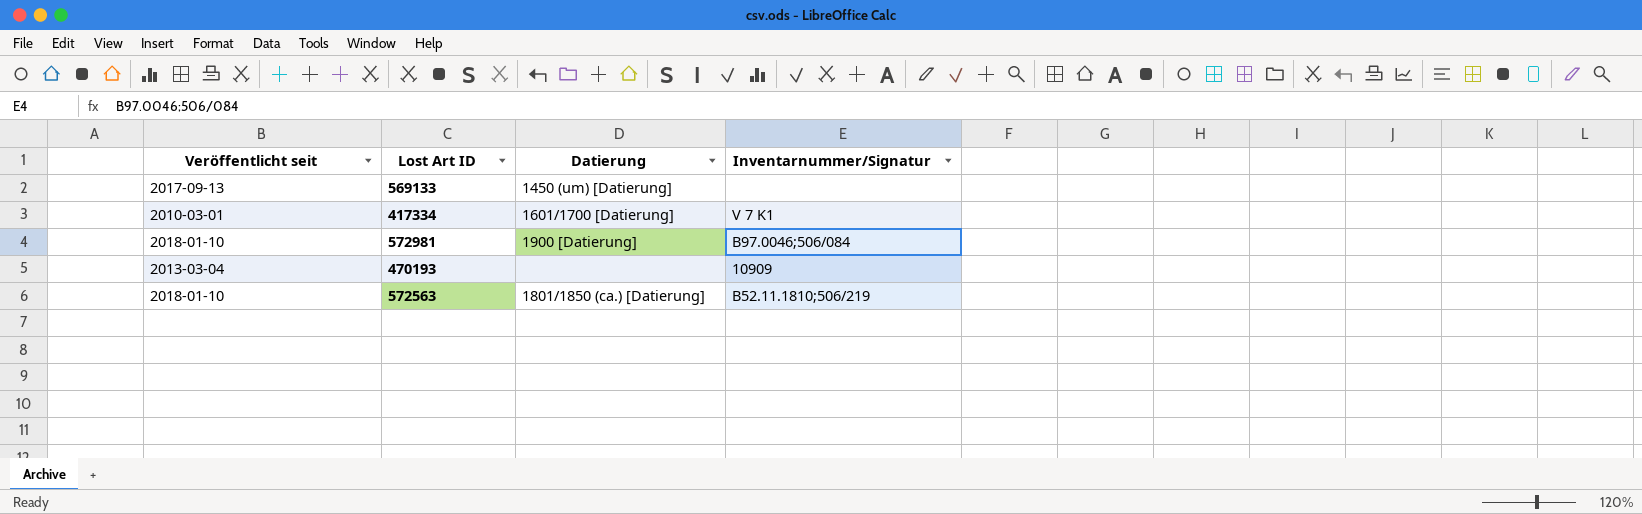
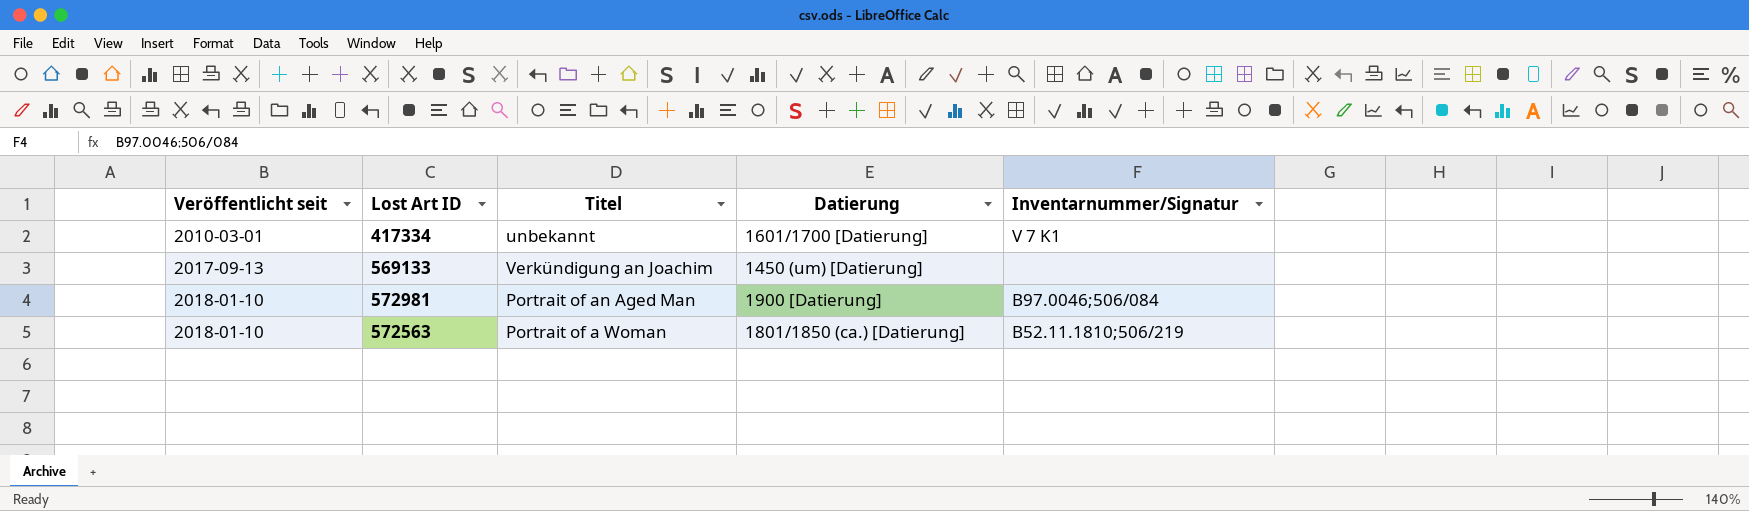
row order: none -> Veröffentlicht seit ascending
column Titel | position: none -> 3
row 470193: 2013-03-04 | none | 10909 -> none

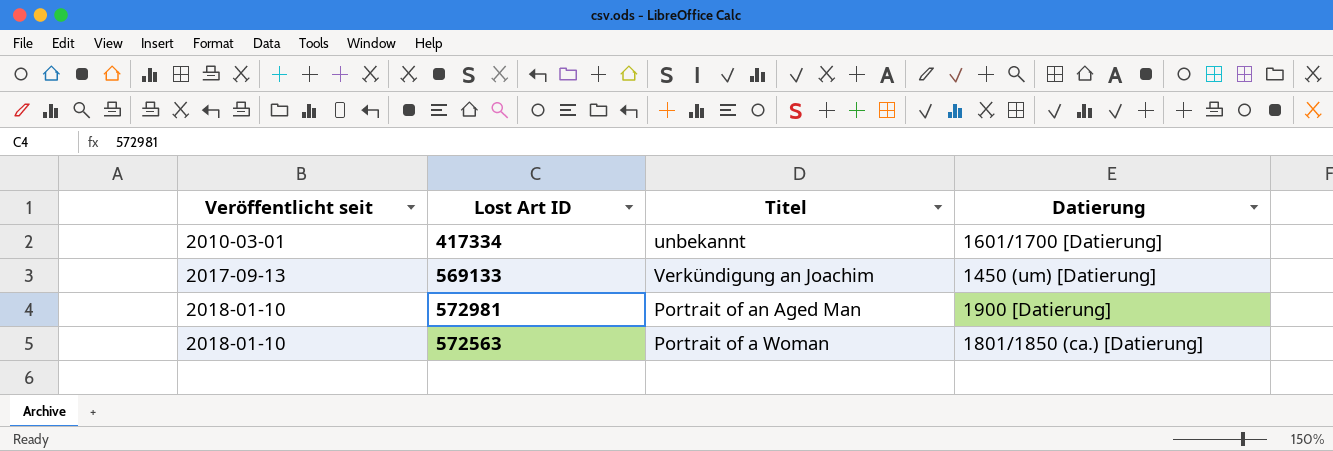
column Inventarnummer/Signatur | position: 5 -> none

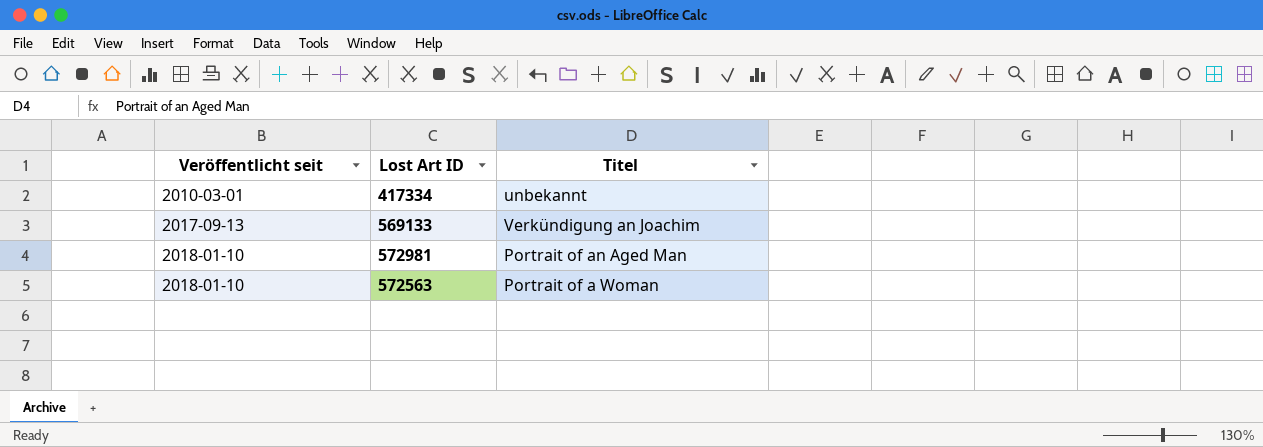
column Datierung | position: 4 -> none

